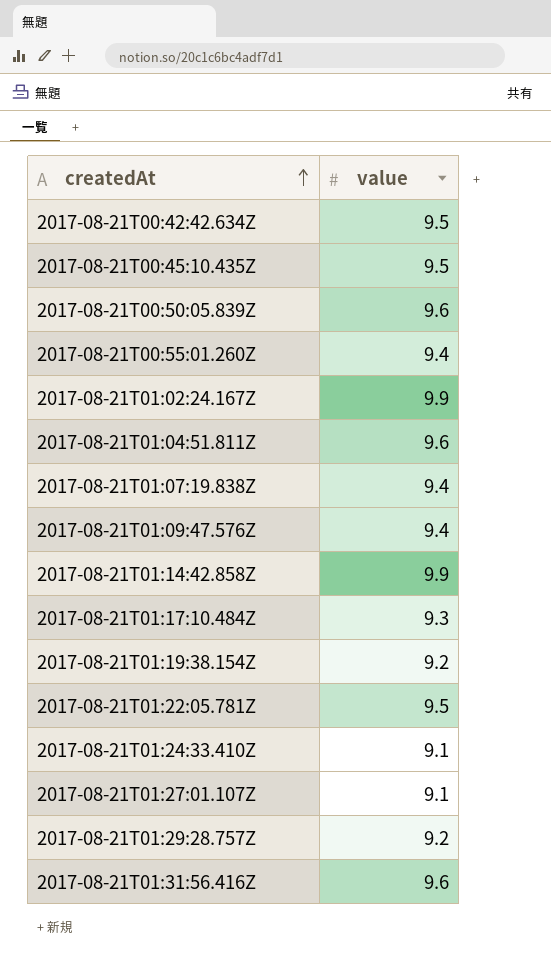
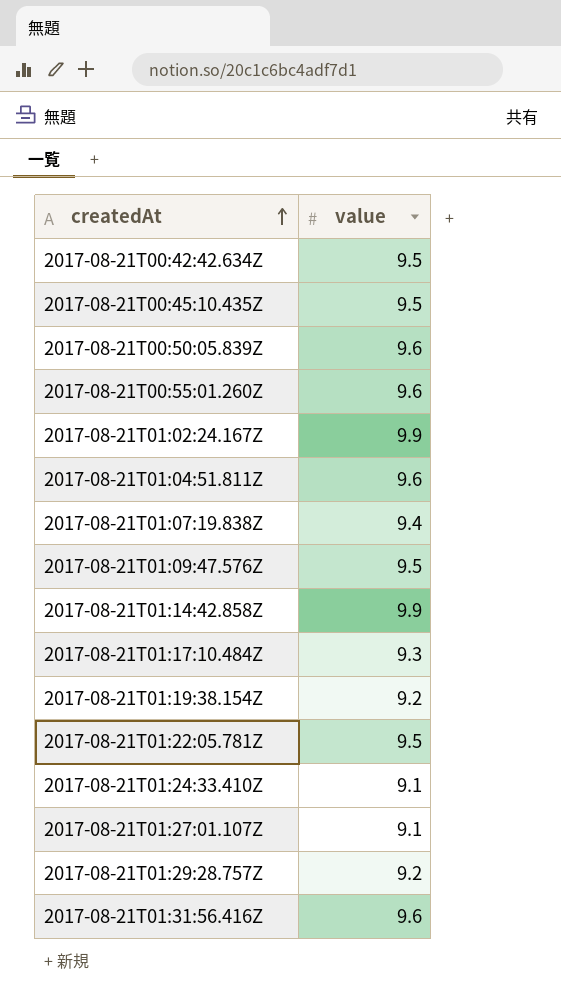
2017-08-21T00:55:01.260Z | value: 9.4 -> 9.6
2017-08-21T01:09:47.576Z | value: 9.4 -> 9.5

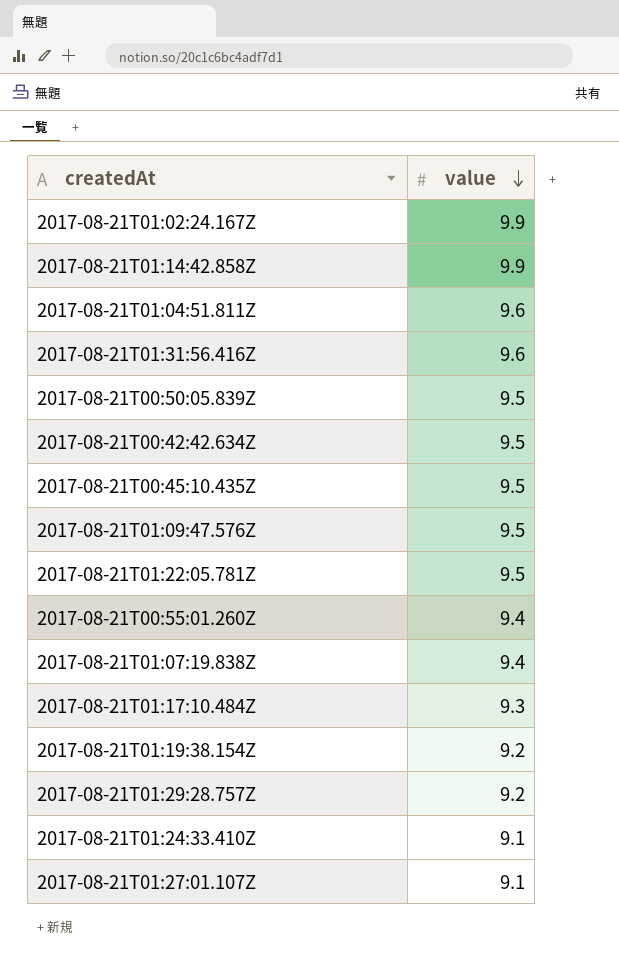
row order: createdAt ascending -> value descending
2017-08-21T00:50:05.839Z | value: 9.6 -> 9.5
2017-08-21T00:55:01.260Z | value: 9.6 -> 9.4

